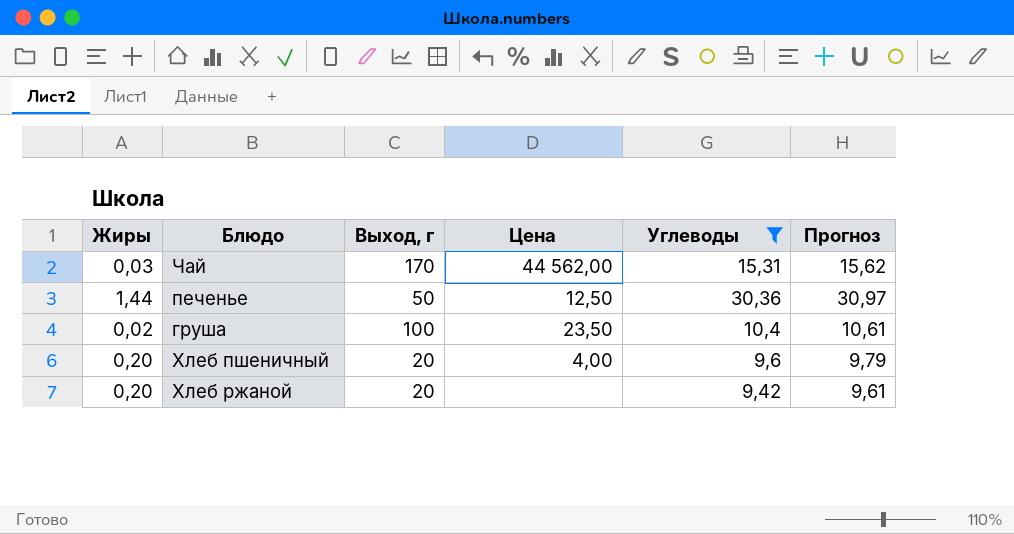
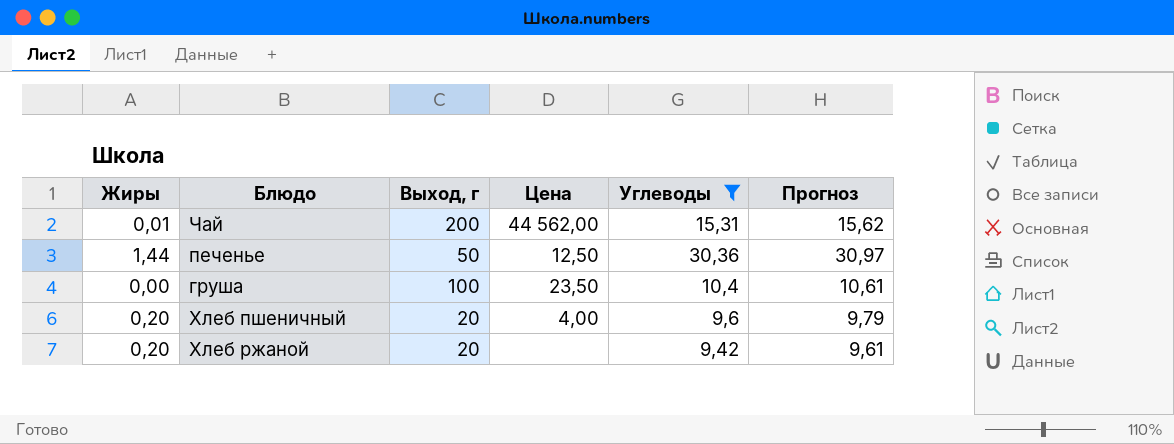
Чай | Жиры: 0,03 -> 0,01
Чай | Выход, г: 170 -> 200
груша | Жиры: 0,02 -> 0,00

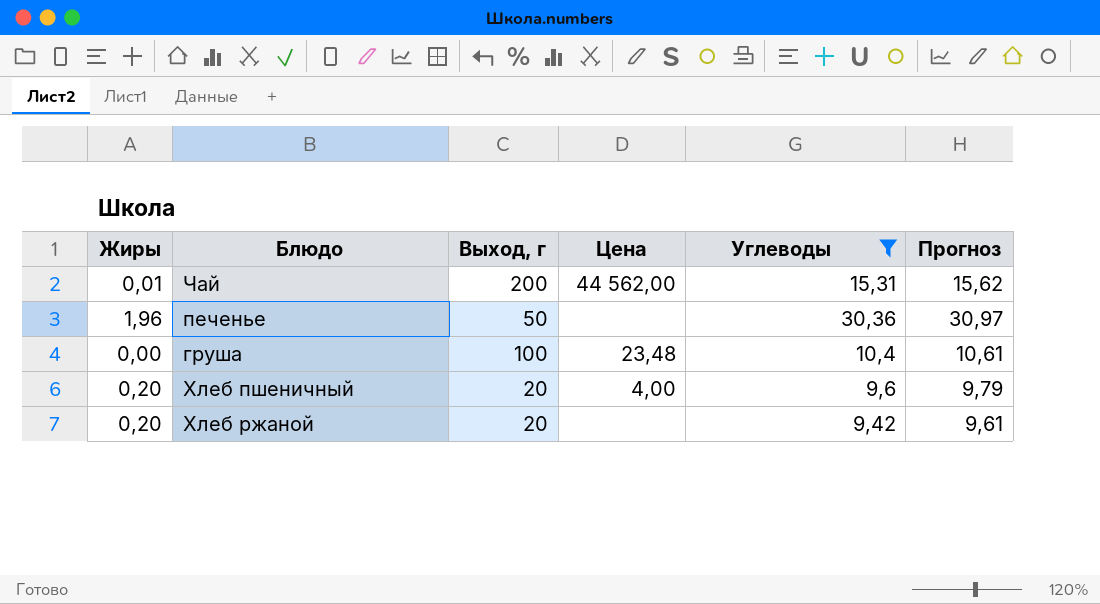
печенье | Жиры: 1,44 -> 1,96
печенье | Цена: 12,50 -> none
груша | Цена: 23,50 -> 23,48

